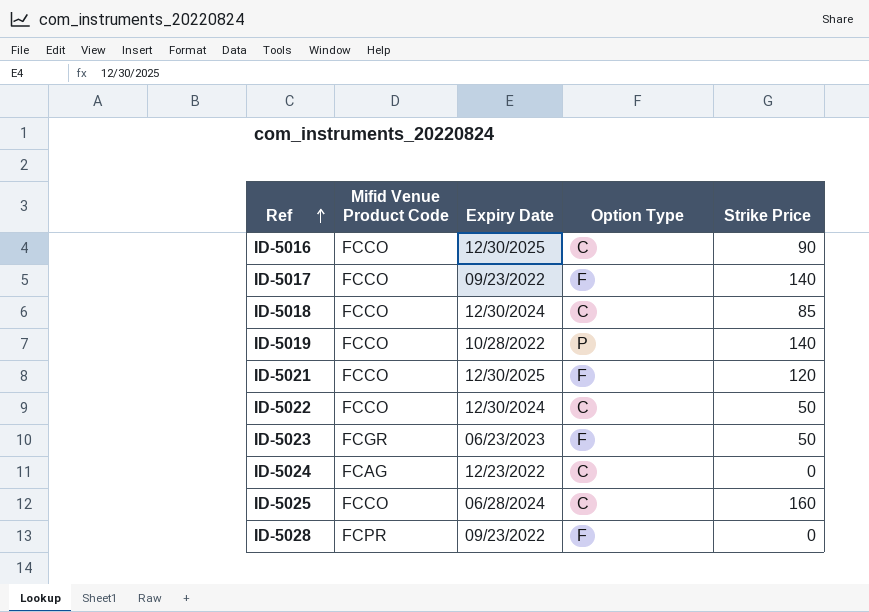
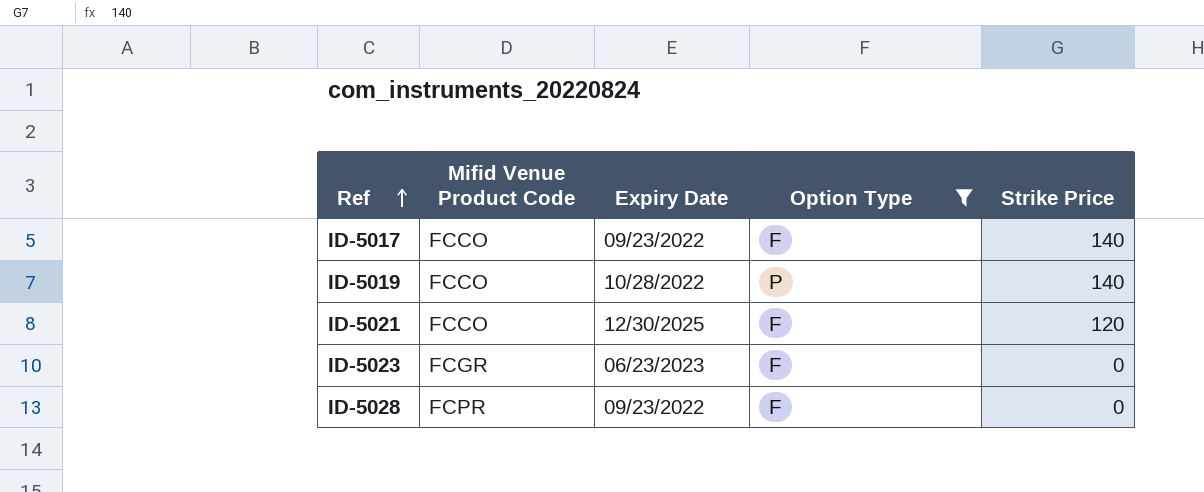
filter: none -> Option Type != C
ID-5023 | Strike Price: 50 -> 0

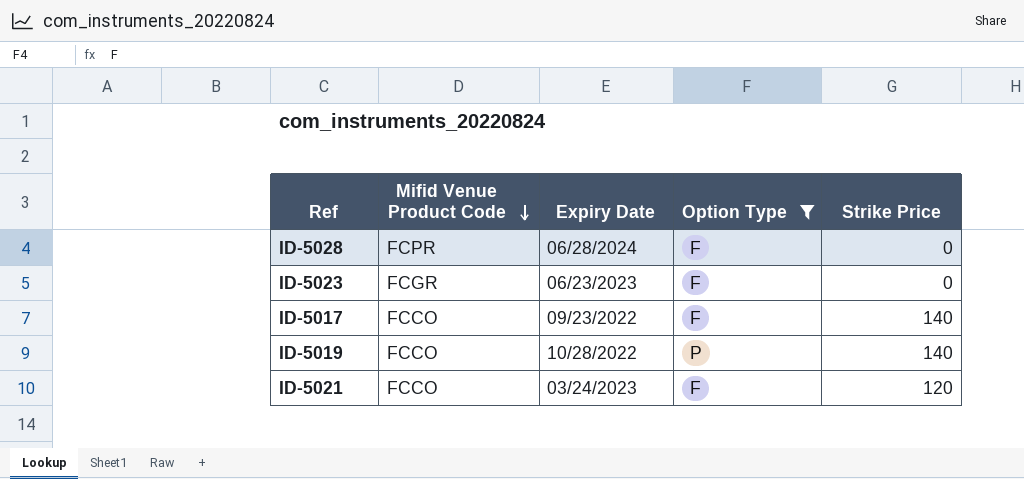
row order: Ref ascending -> Mifid Venue Product Code descending
ID-5028 | Expiry Date: 09/23/2022 -> 06/28/2024
ID-5021 | Expiry Date: 12/30/2025 -> 03/24/2023

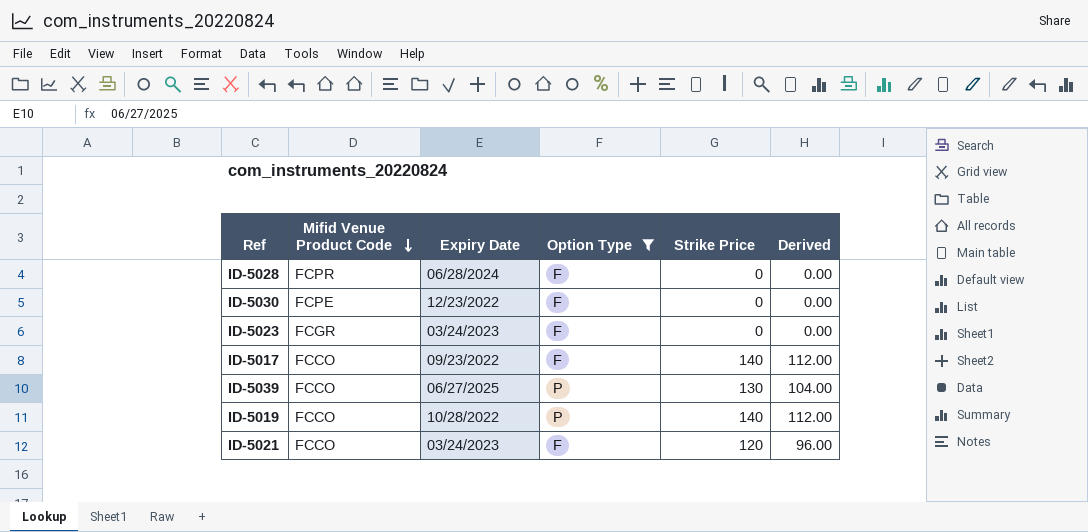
column Derived | formula: none -> [Strike Price] * 0.8
row ID-5030: none -> FCPE | 12/23/2022 | F | 0 | 0.00
ID-5023 | Expiry Date: 06/23/2023 -> 03/24/2023
row ID-5039: none -> FCCO | 06/27/2025 | P | 130 | 104.00

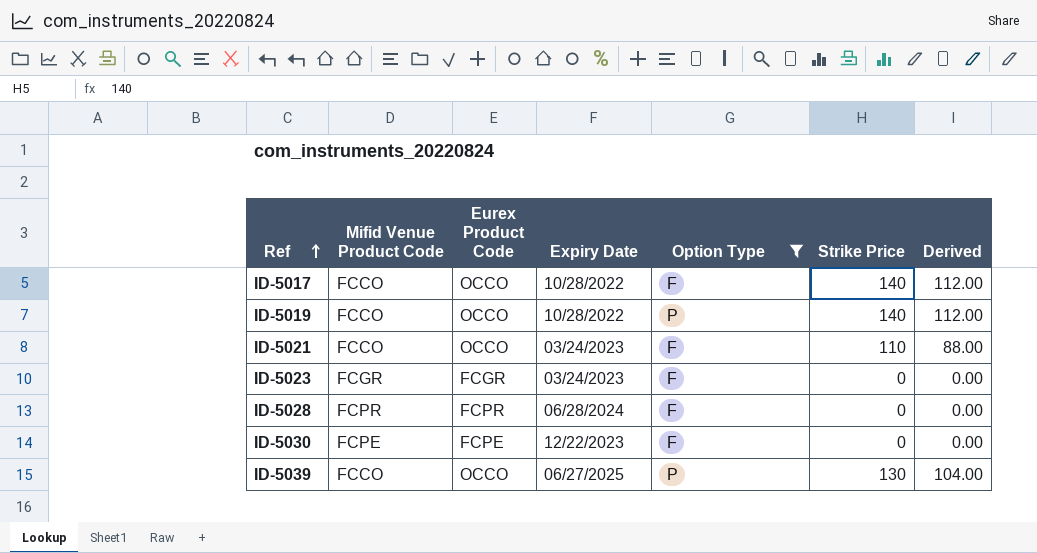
row order: Mifid Venue Product Code descending -> Ref ascending
column Eurex Product Code | position: none -> 3
ID-5017 | Expiry Date: 09/23/2022 -> 10/28/2022
ID-5021 | Strike Price: 120 -> 110
ID-5021 | Derived: 96.00 -> 88.00
ID-5030 | Expiry Date: 12/23/2022 -> 12/22/2023

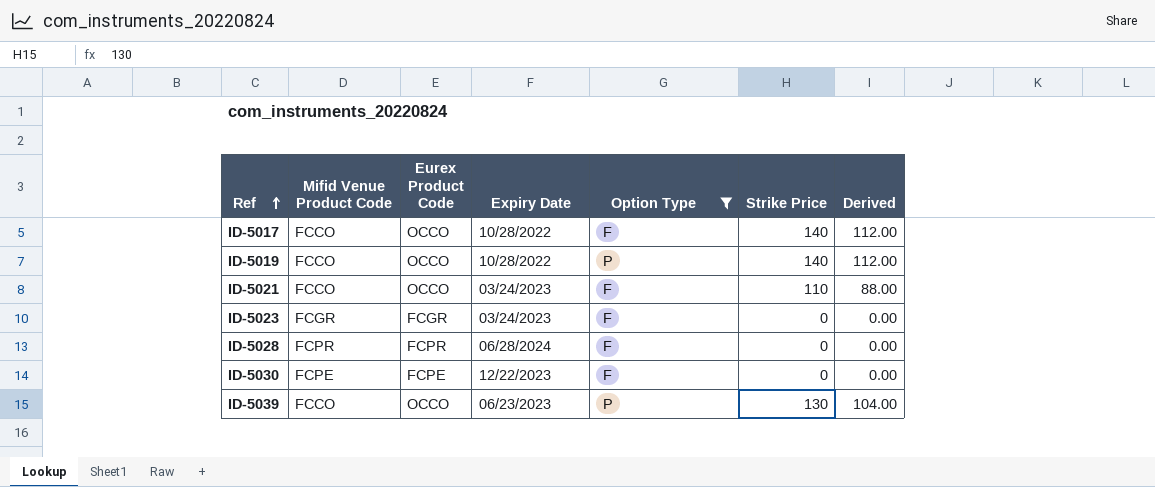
ID-5039 | Expiry Date: 06/27/2025 -> 06/23/2023

